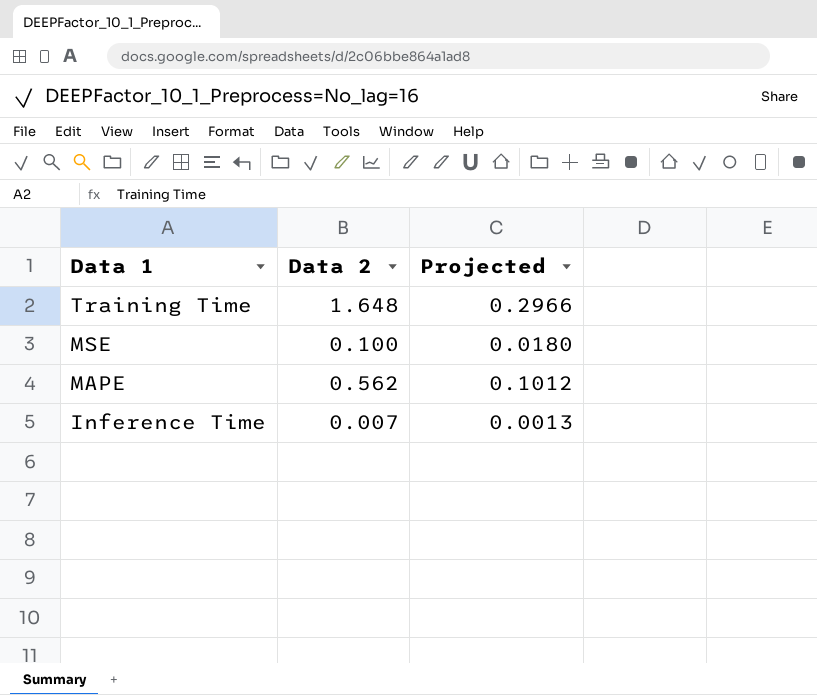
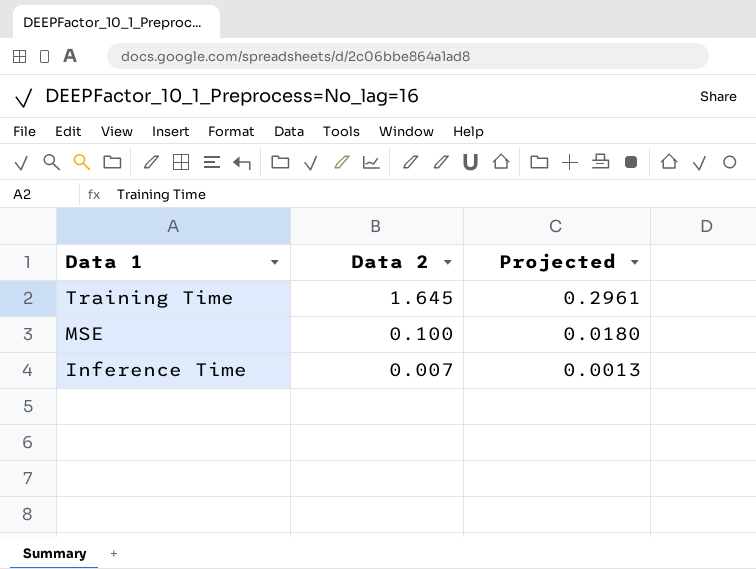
row MAPE: 0.562 | 0.1012 -> none
Training Time | Data 2: 1.648 -> 1.645
Training Time | Projected: 0.2966 -> 0.2961

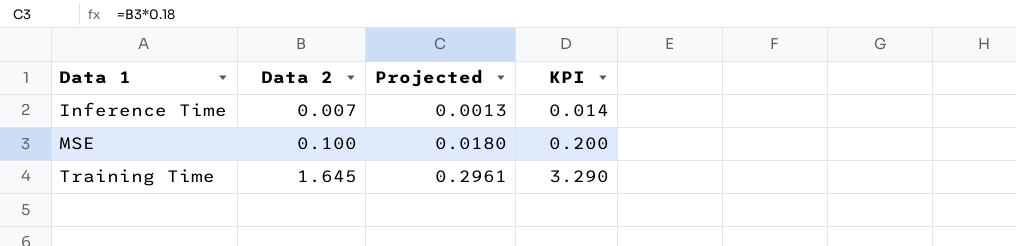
row order: Data 1 descending -> Data 1 ascending
column KPI | formula: none -> [Data 2] * 2

